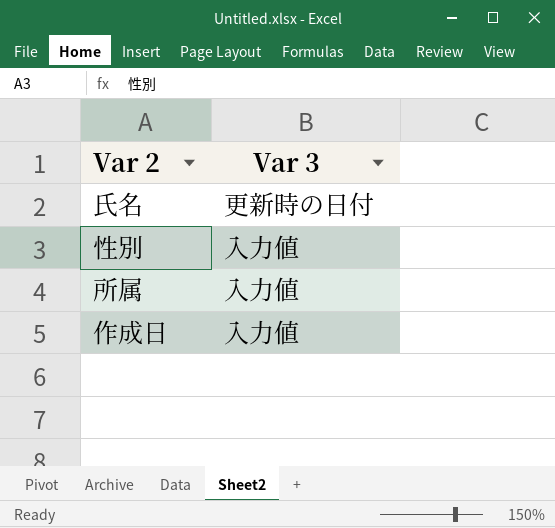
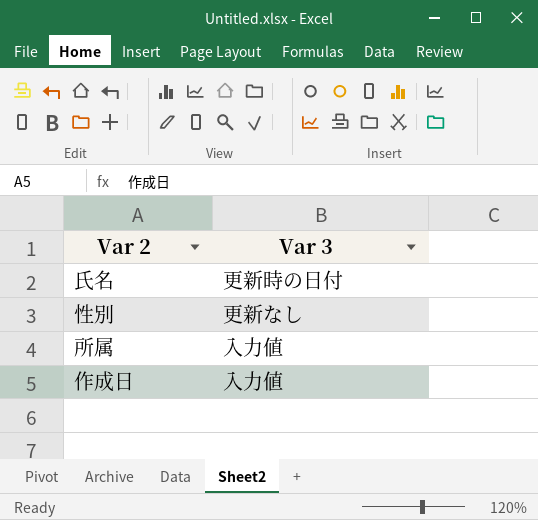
性別 | Var 3: 入力値 -> 更新なし

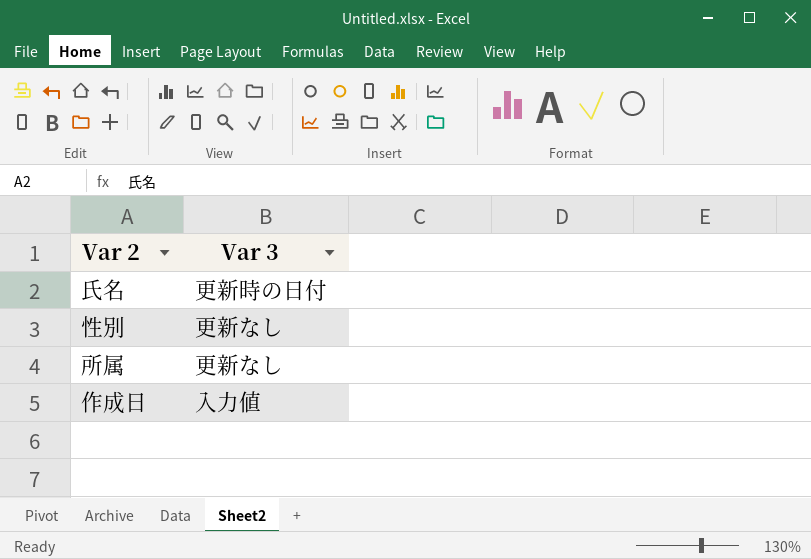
所属 | Var 3: 入力値 -> 更新なし

